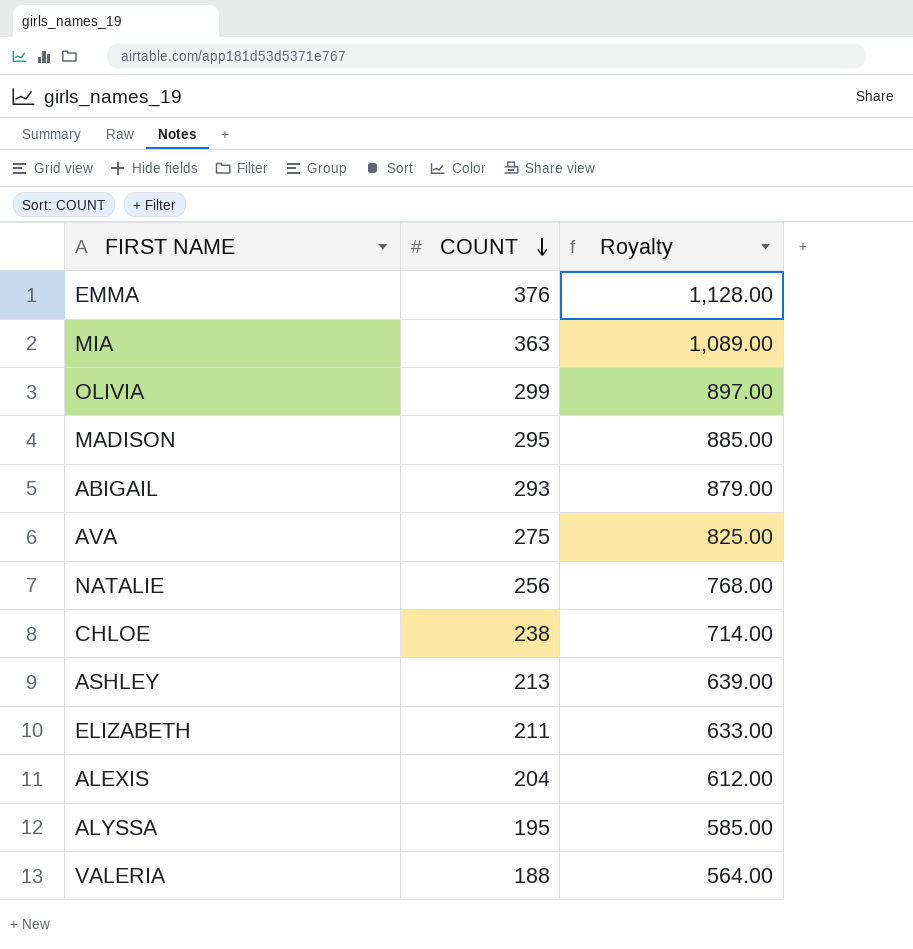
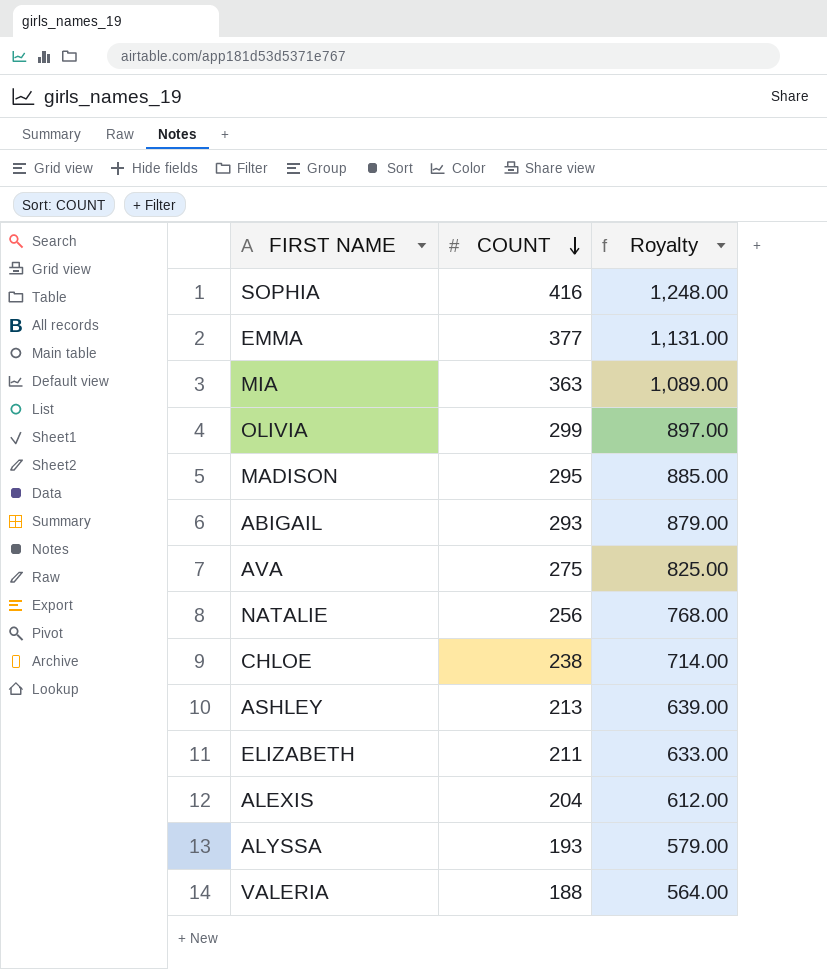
row SOPHIA: none -> 416 | 1,248.00
EMMA | COUNT: 376 -> 377
EMMA | Royalty: 1,128.00 -> 1,131.00
ALYSSA | COUNT: 195 -> 193
ALYSSA | Royalty: 585.00 -> 579.00

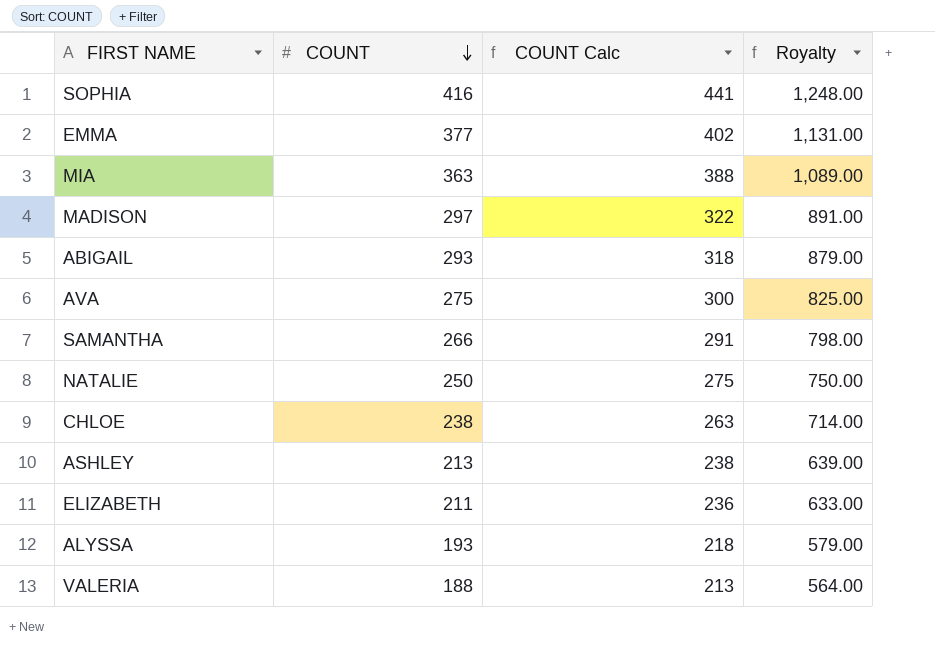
column COUNT Calc | formula: none -> [COUNT] + 25
row OLIVIA: 299 | 897.00 -> none
row ALEXIS: 204 | 612.00 -> none
MADISON | COUNT: 295 -> 297
MADISON | Royalty: 885.00 -> 891.00
row SAMANTHA: none -> 266 | 291 | 798.00
NATALIE | COUNT: 256 -> 250
NATALIE | Royalty: 768.00 -> 750.00

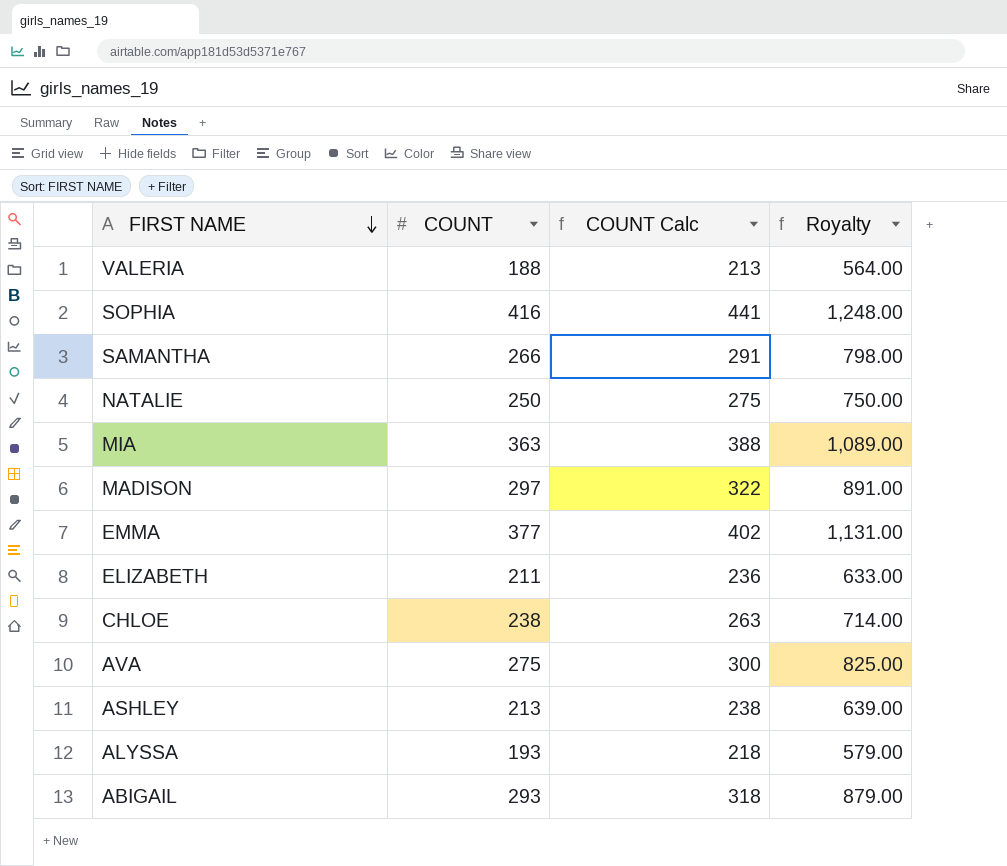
row order: COUNT descending -> FIRST NAME descending

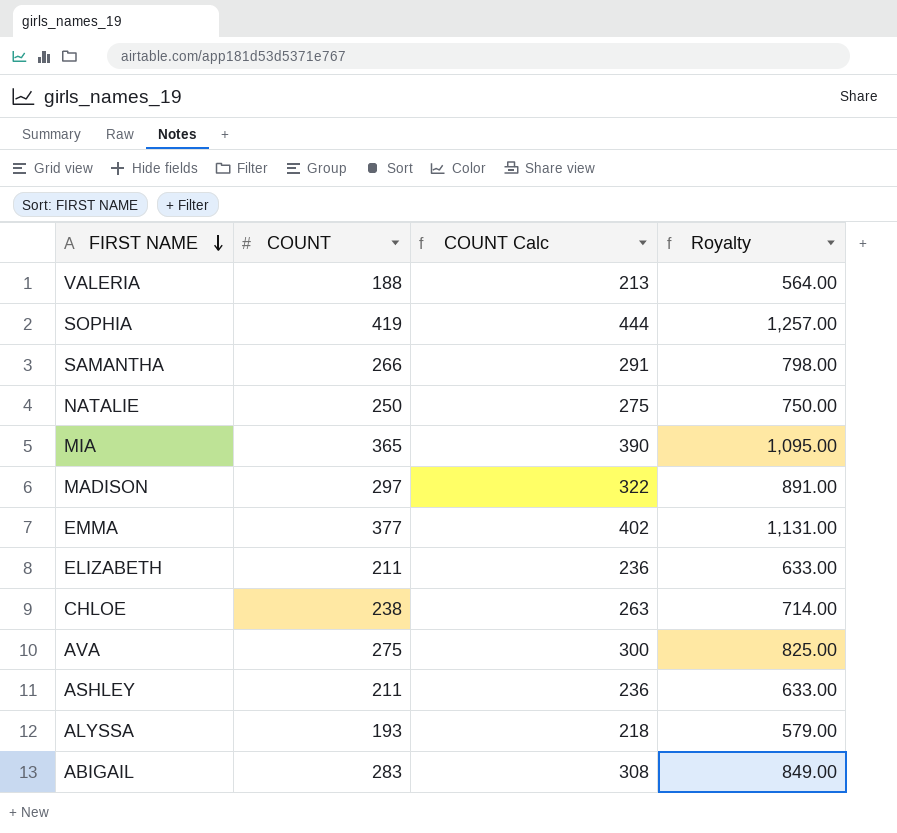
SOPHIA | COUNT: 416 -> 419
SOPHIA | COUNT Calc: 441 -> 444
SOPHIA | Royalty: 1,248.00 -> 1,257.00
MIA | COUNT: 363 -> 365
MIA | COUNT Calc: 388 -> 390
MIA | Royalty: 1,089.00 -> 1,095.00
ASHLEY | COUNT: 213 -> 211
ASHLEY | COUNT Calc: 238 -> 236
ASHLEY | Royalty: 639.00 -> 633.00
ABIGAIL | COUNT: 293 -> 283
ABIGAIL | COUNT Calc: 318 -> 308
ABIGAIL | Royalty: 879.00 -> 849.00

